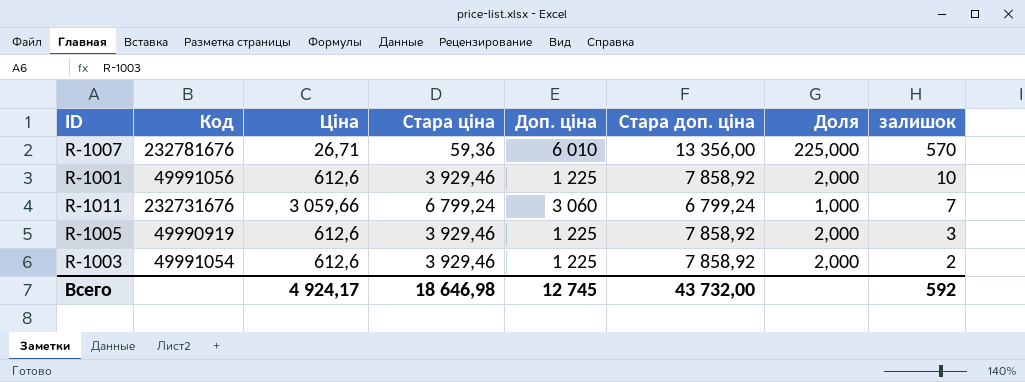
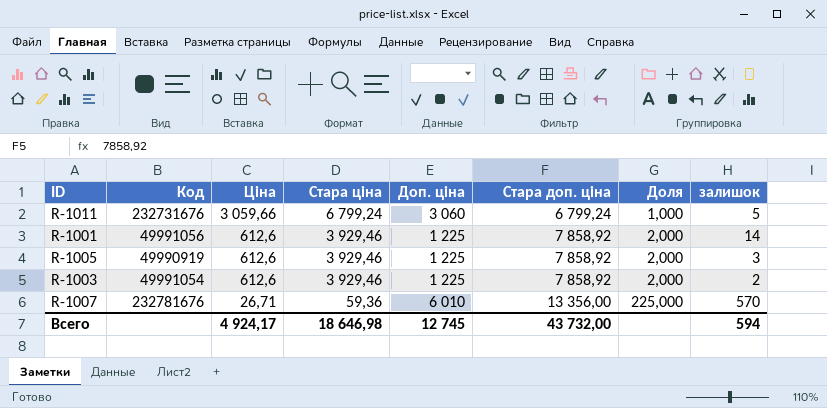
row order: залишок descending -> Ціна descending
R-1011 | залишок: 7 -> 5
R-1001 | залишок: 10 -> 14
Всего | залишок: 592 -> 594

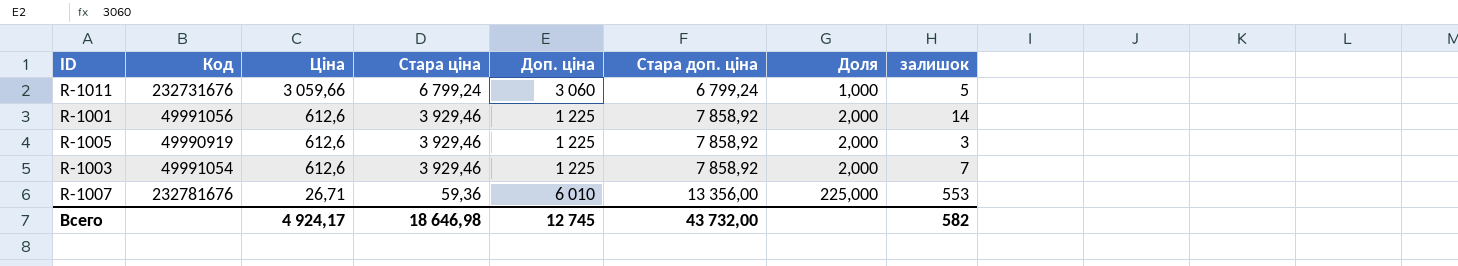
R-1003 | залишок: 2 -> 7
R-1007 | залишок: 570 -> 553
Всего | залишок: 594 -> 582

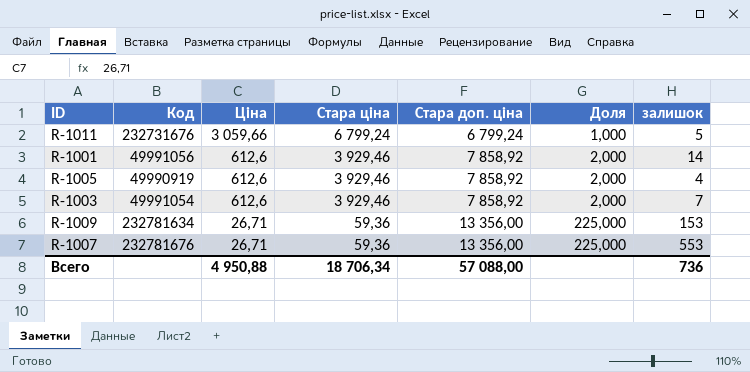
column Доп. ціна | position: 5 -> none
R-1005 | залишок: 3 -> 4
row R-1009: none -> 232781634 | 26,71 | 59,36 | 13 356,00 | 225,000 | 153
Всего | Ціна: 4 924,17 -> 4 950,88
Всего | Стара ціна: 18 646,98 -> 18 706,34
Всего | Стара доп. ціна: 43 732,00 -> 57 088,00
Всего | залишок: 582 -> 736

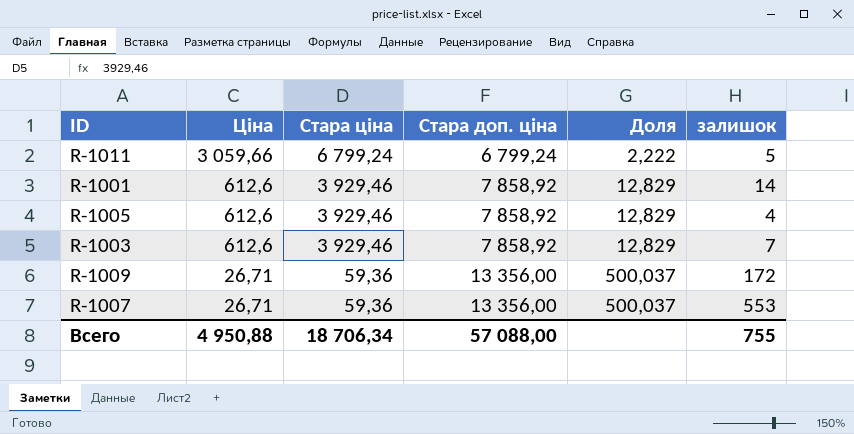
column Код | position: 2 -> none
column Доля | formula: [Стара доп. ціна] / [Стара ціна] -> [Стара доп. ціна] / [Ціна]
R-1009 | залишок: 153 -> 172
Всего | залишок: 736 -> 755

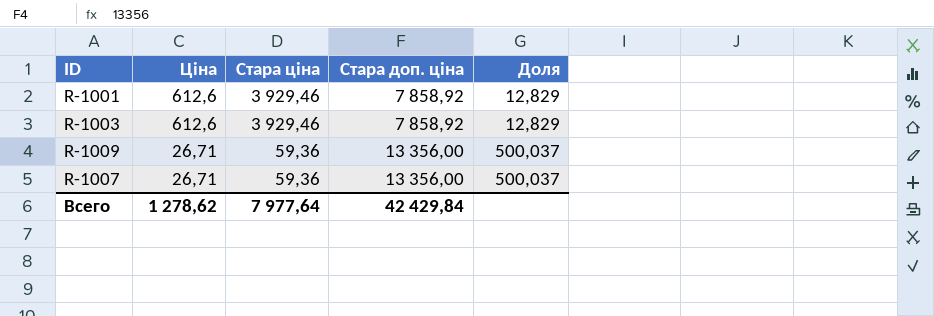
column залишок | position: 6 -> none
row R-1011: 3 059,66 | 6 799,24 | 6 799,24 | 2,222 | 5 -> none
row R-1005: 612,6 | 3 929,46 | 7 858,92 | 12,829 | 4 -> none
Всего | Ціна: 4 950,88 -> 1 278,62
Всего | Стара ціна: 18 706,34 -> 7 977,64
Всего | Стара доп. ціна: 57 088,00 -> 42 429,84

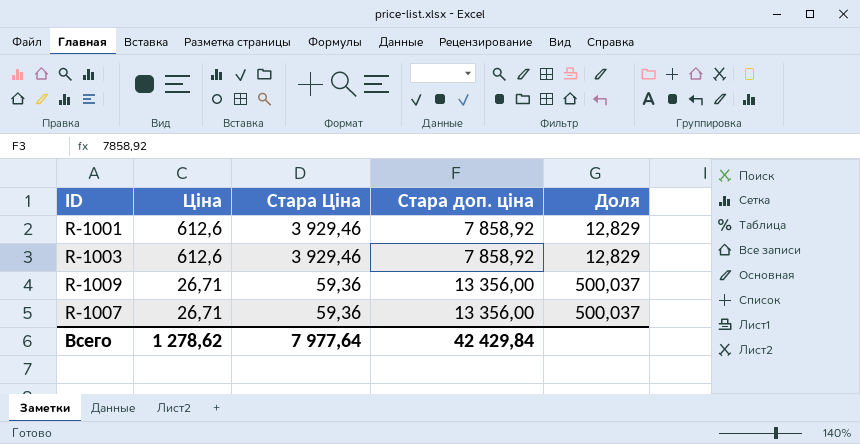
column name: Стара ціна -> Стара Ціна

